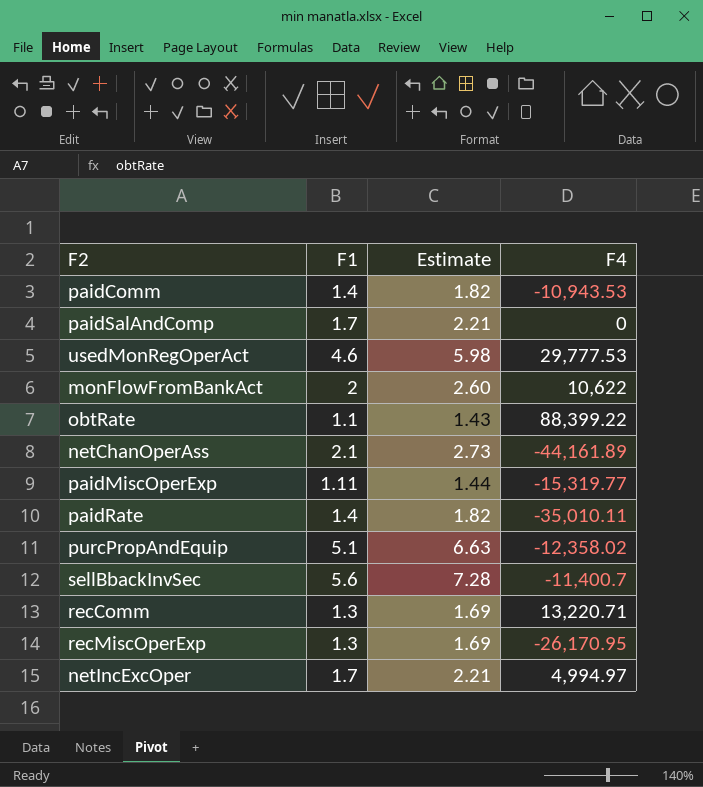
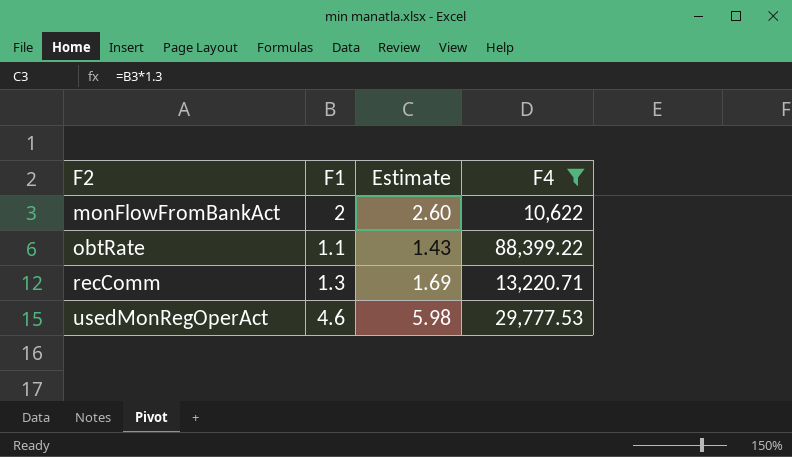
filter: none -> F4 >= 10,622
row order: none -> F2 ascending

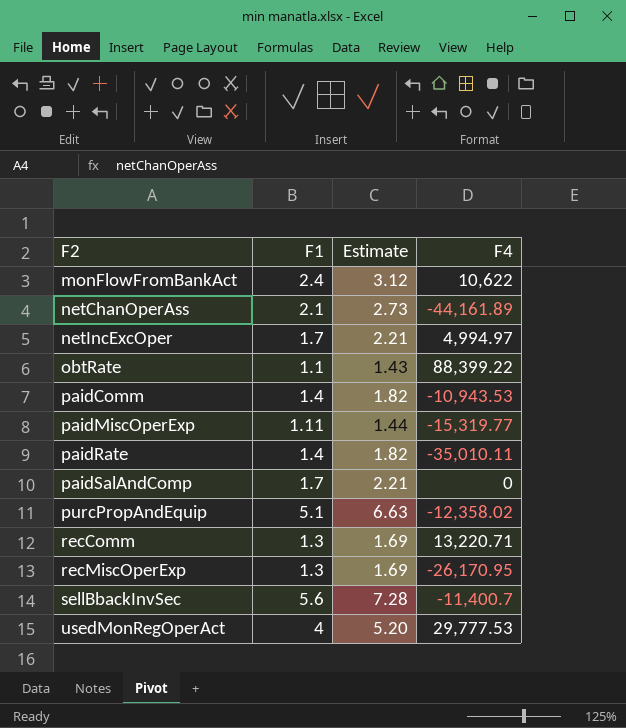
filter: F4 >= 10,622 -> none
monFlowFromBankAct | F1: 2 -> 2.4
monFlowFromBankAct | Estimate: 2.60 -> 3.12
usedMonRegOperAct | F1: 4.6 -> 4
usedMonRegOperAct | Estimate: 5.98 -> 5.20

